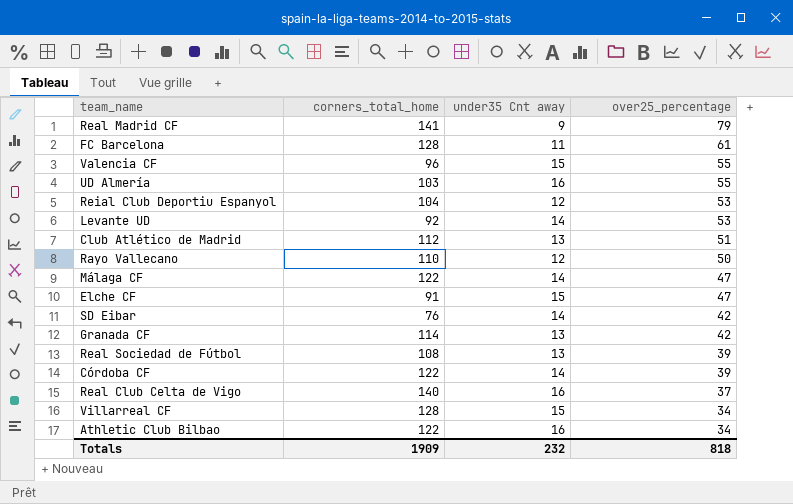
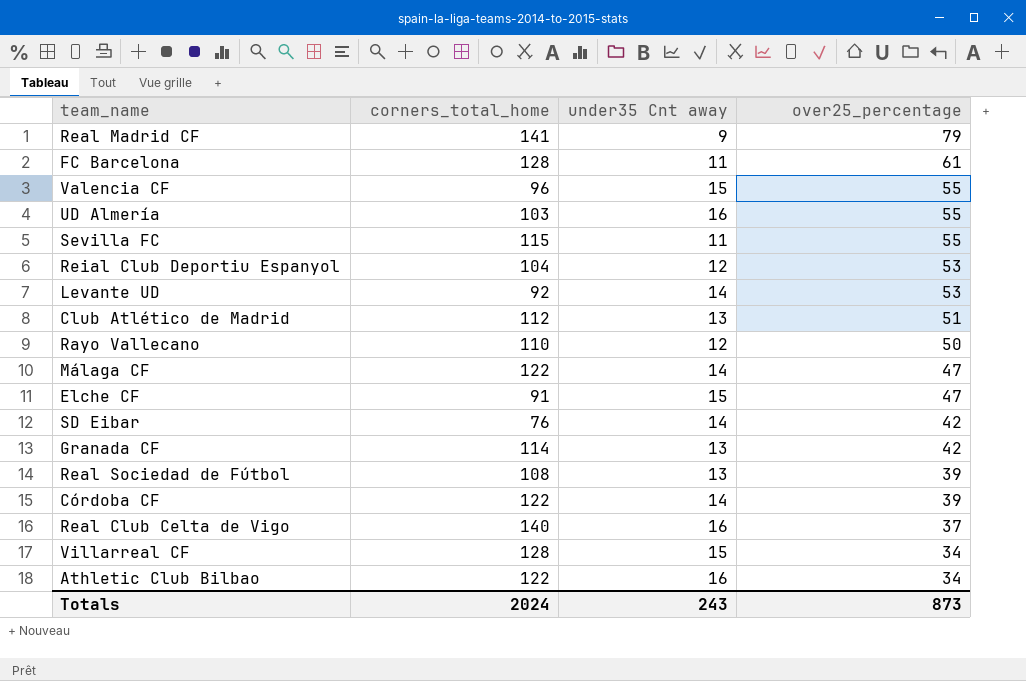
row Sevilla FC: none -> 115 | 11 | 55
Totals | corners_total_home: 1909 -> 2024
Totals | under35 Cnt away: 232 -> 243
Totals | over25_percentage: 818 -> 873

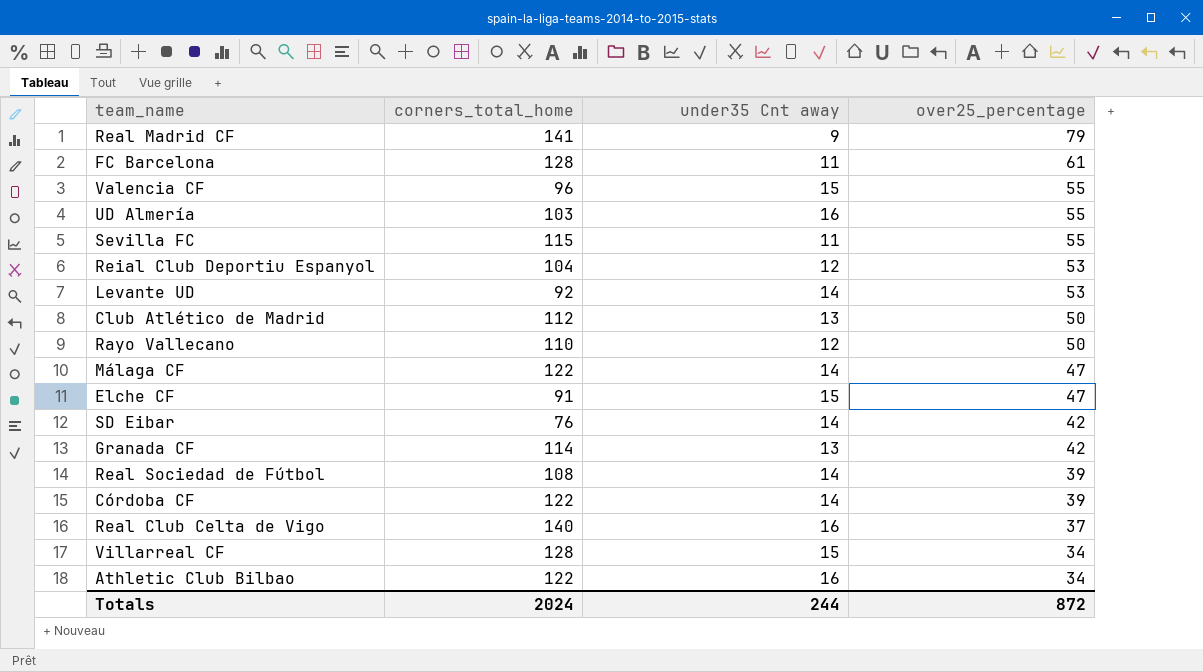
Club Atlético de Madrid | over25_percentage: 51 -> 50
Real Sociedad de Fútbol | under35 Cnt away: 13 -> 14
Totals | under35 Cnt away: 243 -> 244
Totals | over25_percentage: 873 -> 872

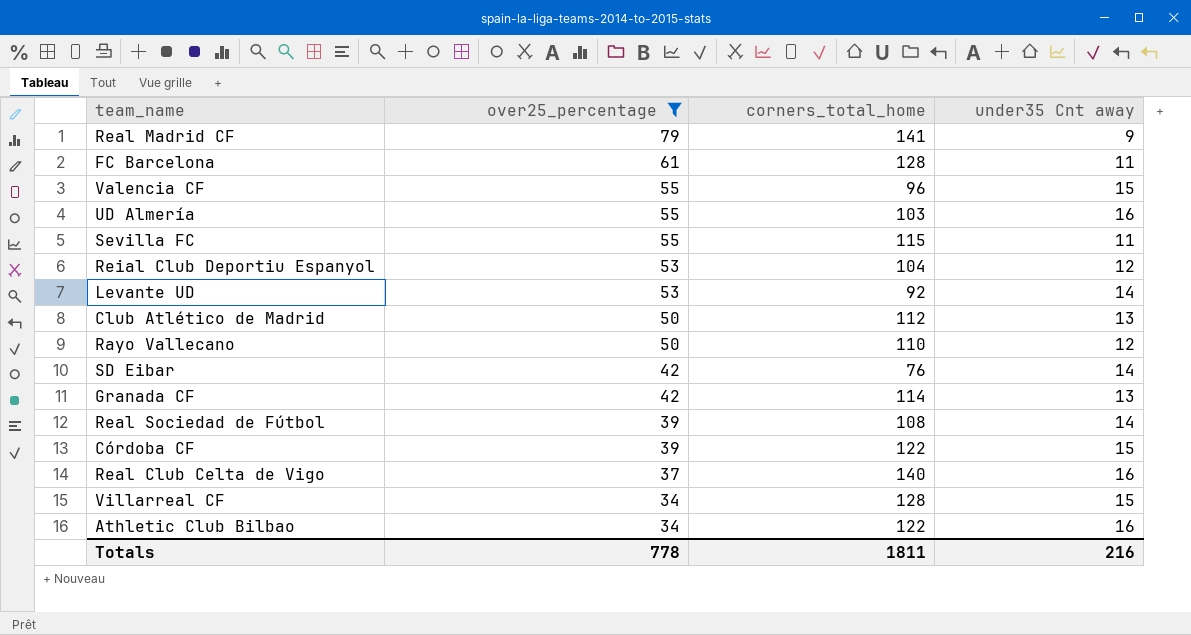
filter: none -> over25_percentage != 47
column over25_percentage | position: 4 -> 2
Córdoba CF | under35 Cnt away: 14 -> 15
Totals | over25_percentage: 872 -> 778
Totals | corners_total_home: 2024 -> 1811
Totals | under35 Cnt away: 244 -> 216

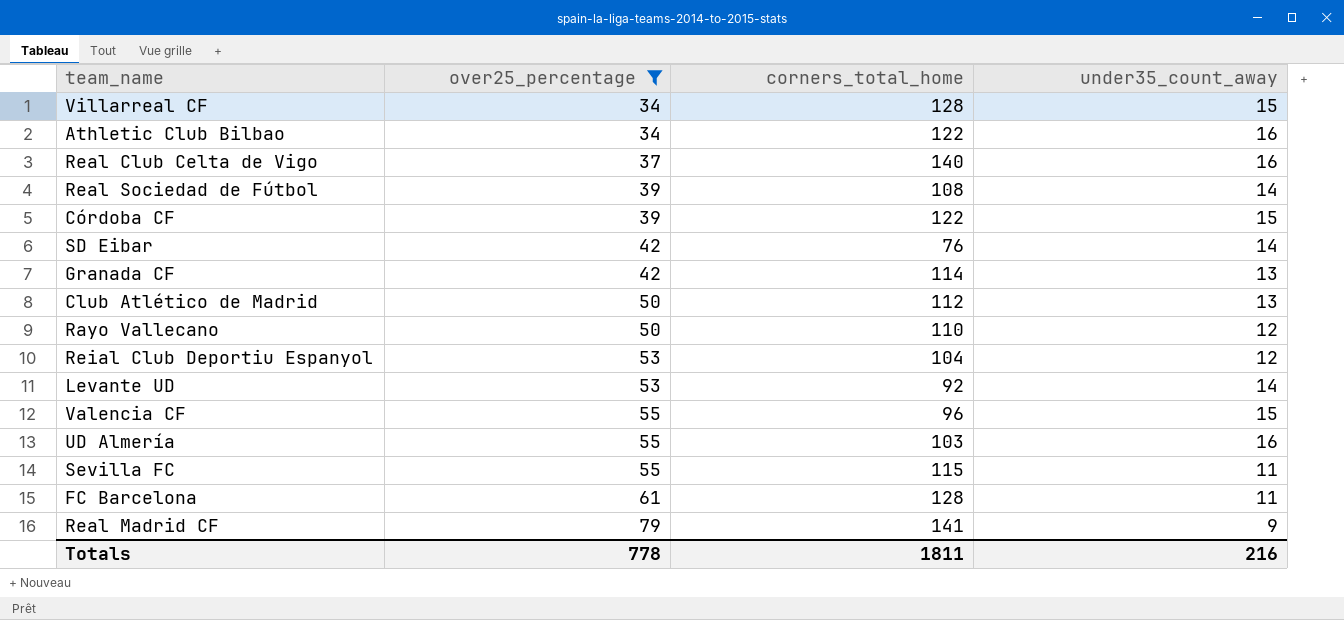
row order: over25_percentage descending -> over25_percentage ascending
column name: under35 Cnt away -> under35_count_away

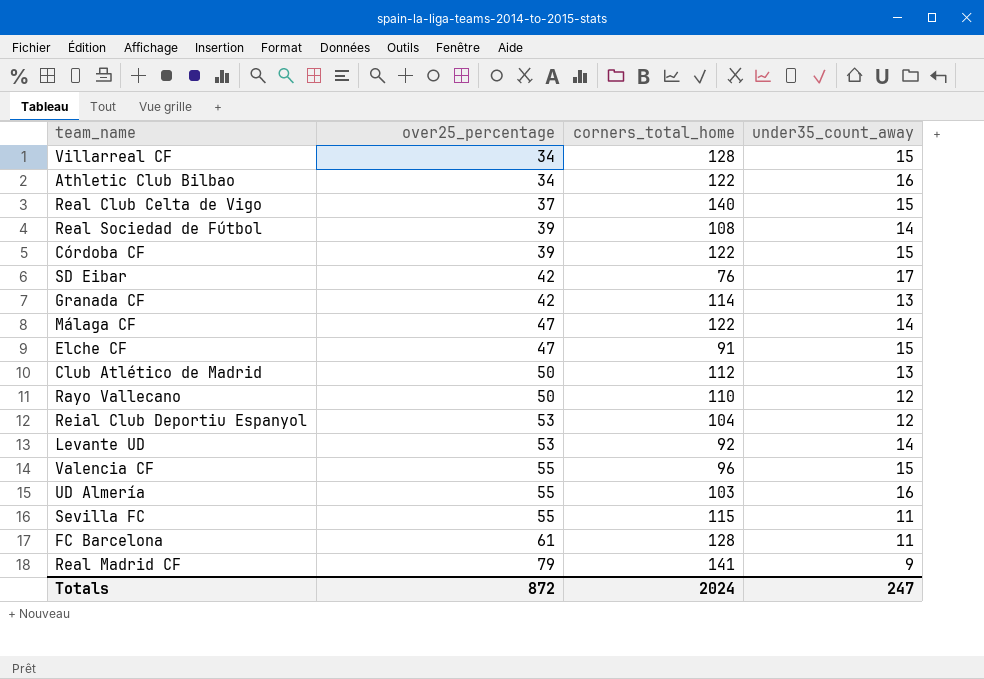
filter: over25_percentage != 47 -> none
Real Club Celta de Vigo | under35_count_away: 16 -> 15
SD Eibar | under35_count_away: 14 -> 17
Totals | over25_percentage: 778 -> 872
Totals | corners_total_home: 1811 -> 2024
Totals | under35_count_away: 216 -> 247

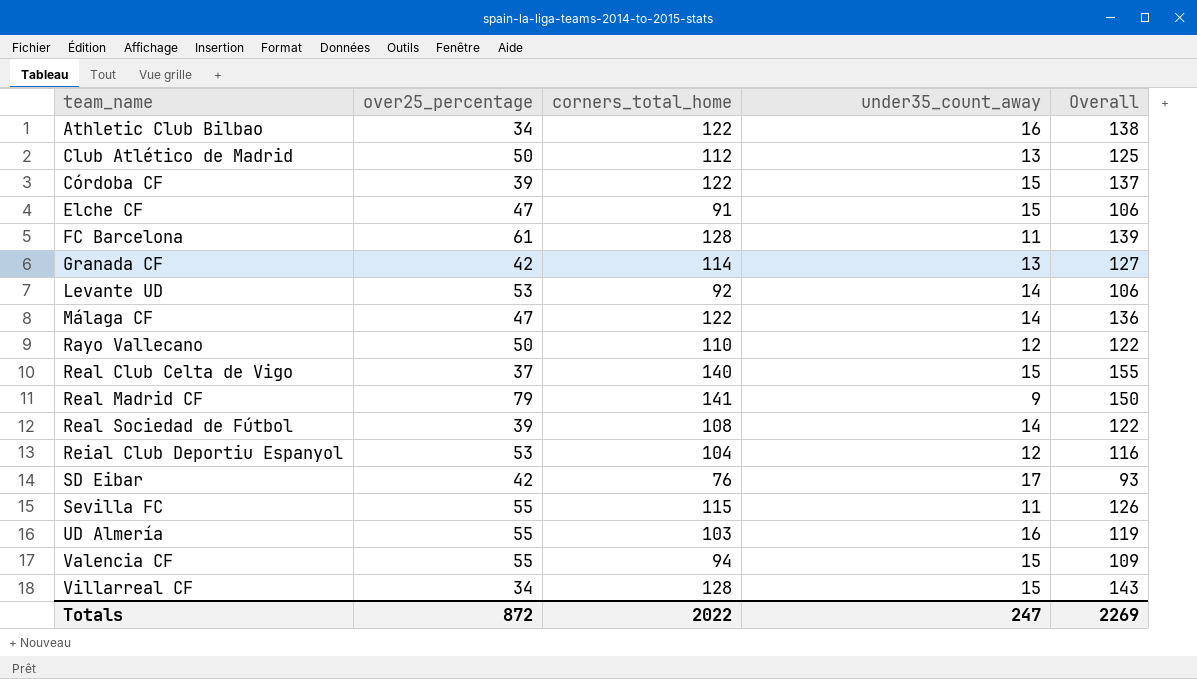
row order: over25_percentage ascending -> team_name ascending
column Overall | formula: none -> [corners_total_home] + [under35_count_away]
Valencia CF | corners_total_home: 96 -> 94
Totals | corners_total_home: 2024 -> 2022

